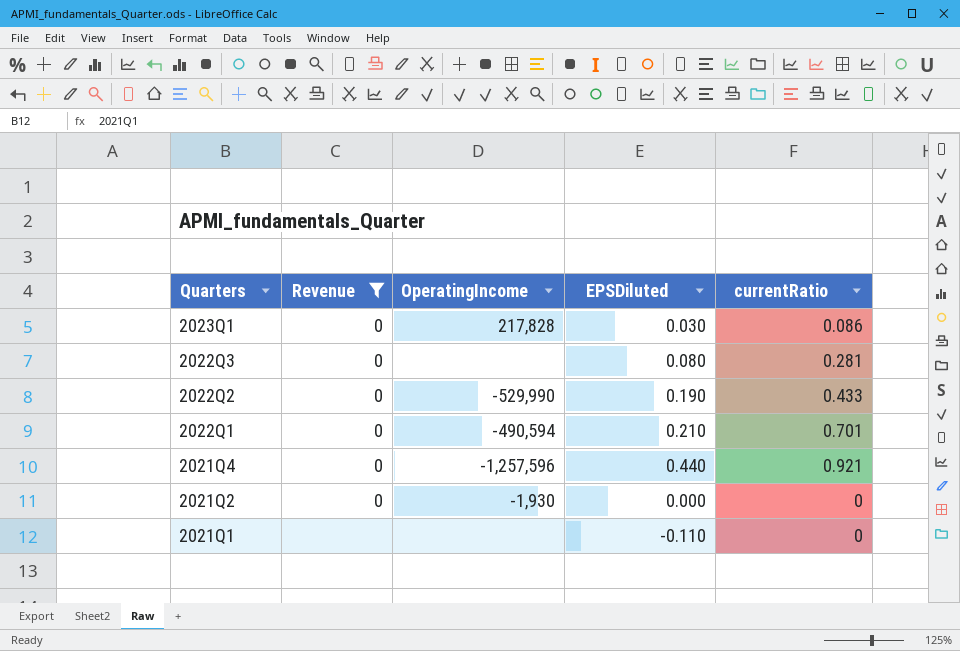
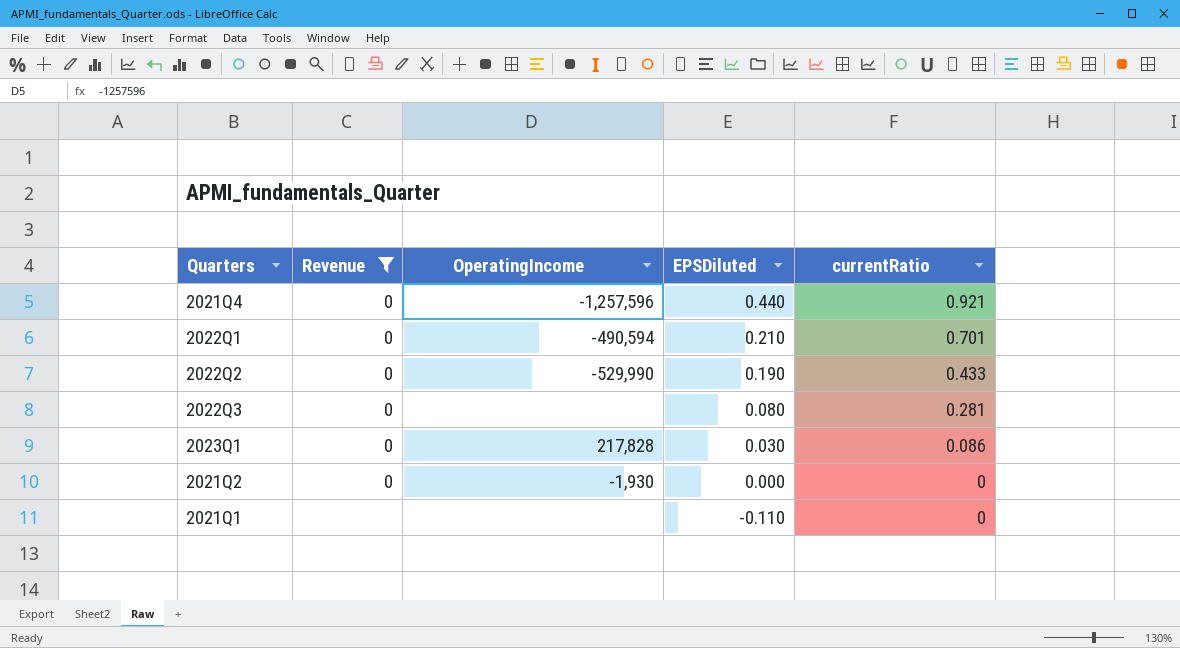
row order: Quarters descending -> EPSDiluted descending

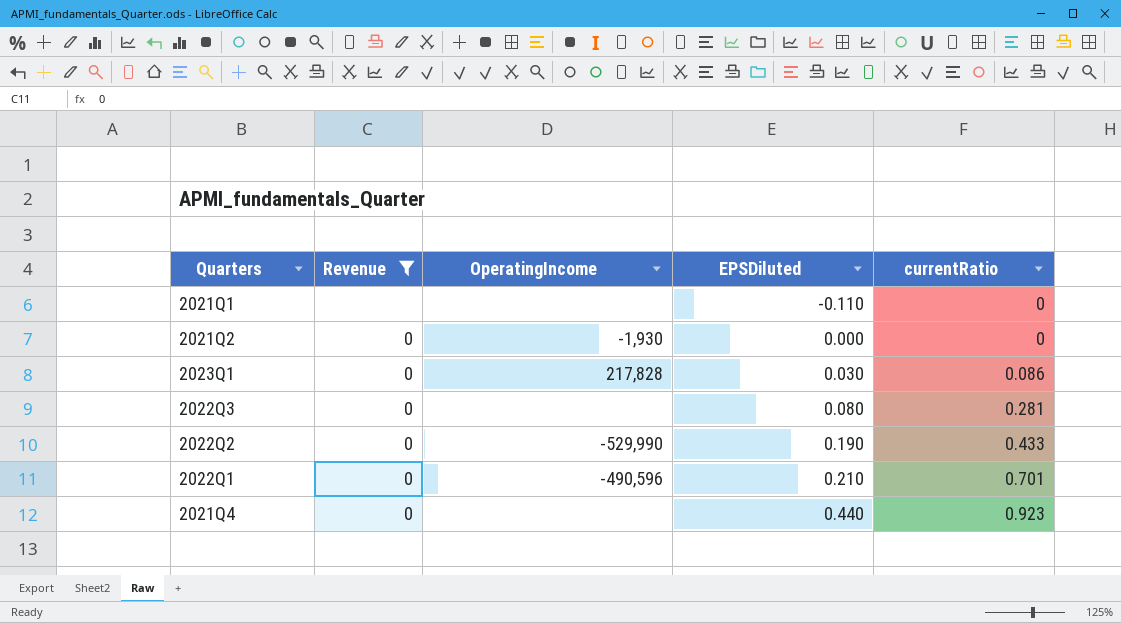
row order: EPSDiluted descending -> EPSDiluted ascending
2022Q1 | OperatingIncome: -490,594 -> -490,596
2021Q4 | OperatingIncome: -1,257,596 -> none
2021Q4 | currentRatio: 0.921 -> 0.923

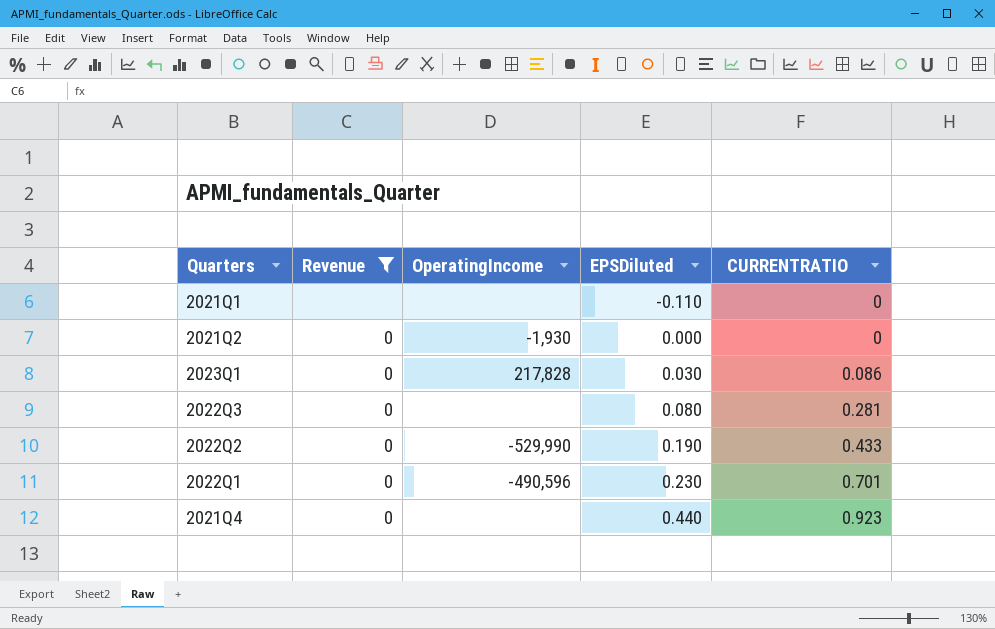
column name: currentRatio -> CURRENTRATIO
2022Q1 | EPSDiluted: 0.210 -> 0.230

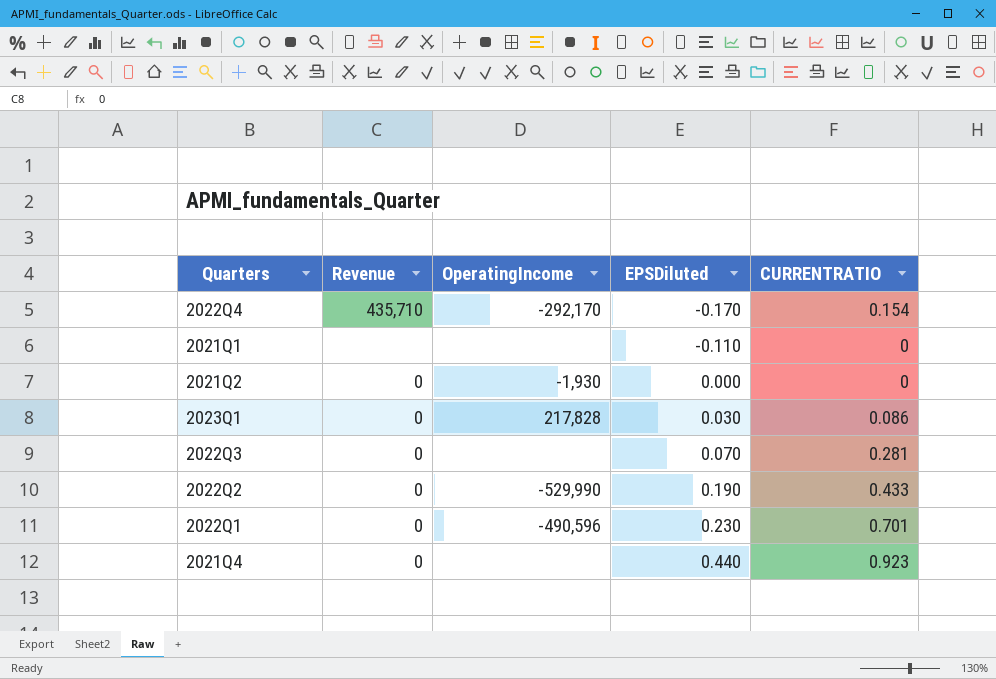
filter: Revenue != 435,710 -> none
2022Q3 | EPSDiluted: 0.080 -> 0.070

